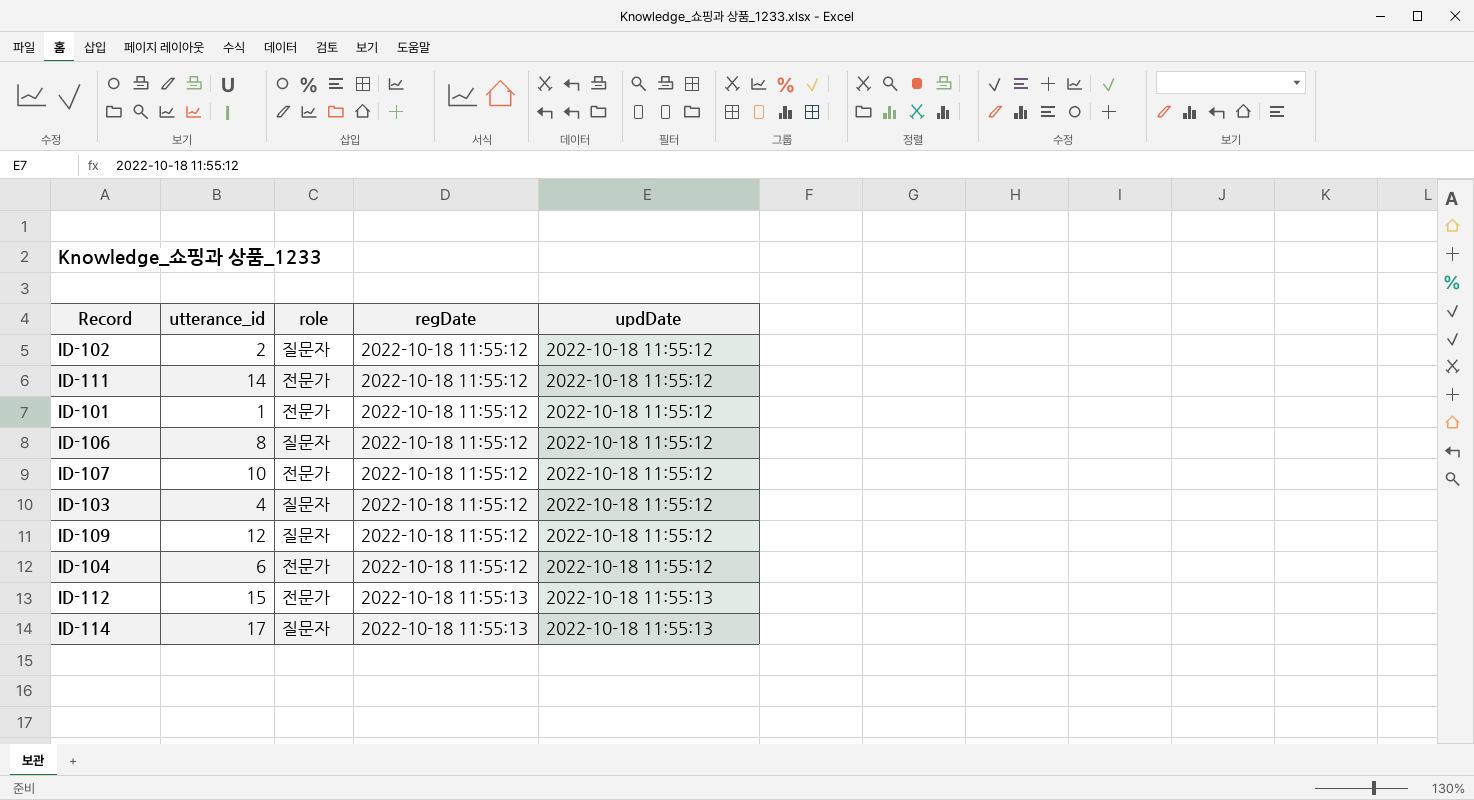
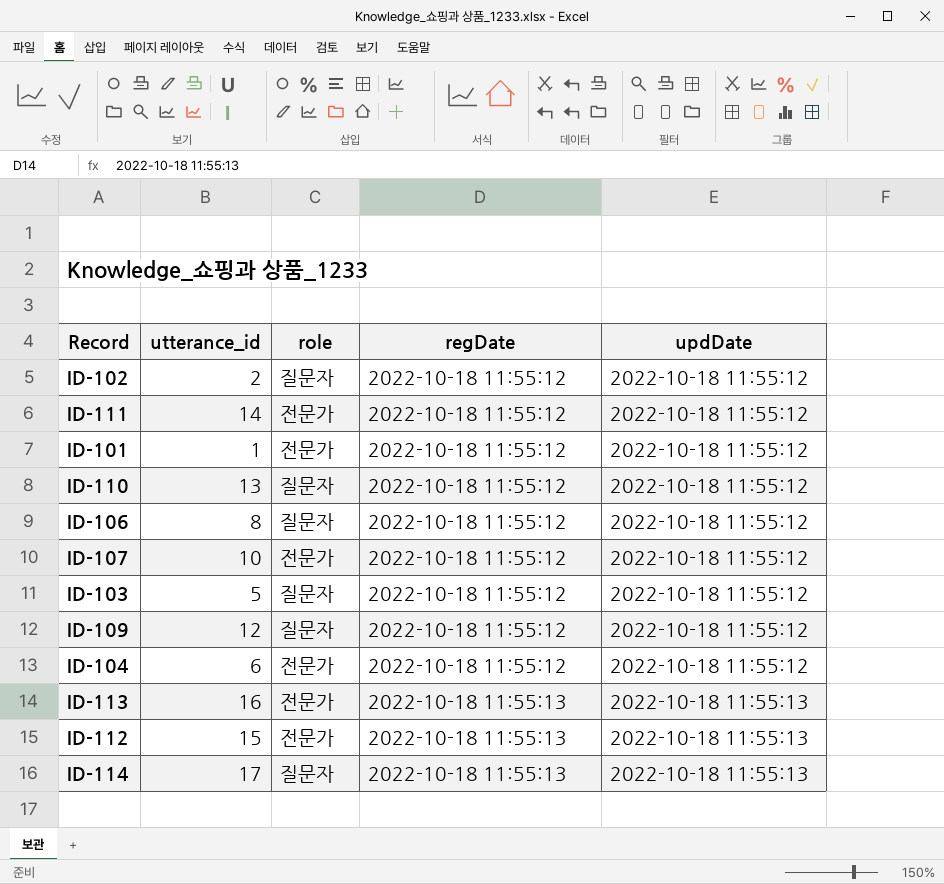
row ID-110: none -> 13 | 질문자 | 2022-10-18 11:55:12 | 2022-10-18 11:55:12
ID-103 | utterance_id: 4 -> 5
row ID-113: none -> 16 | 전문가 | 2022-10-18 11:55:13 | 2022-10-18 11:55:13

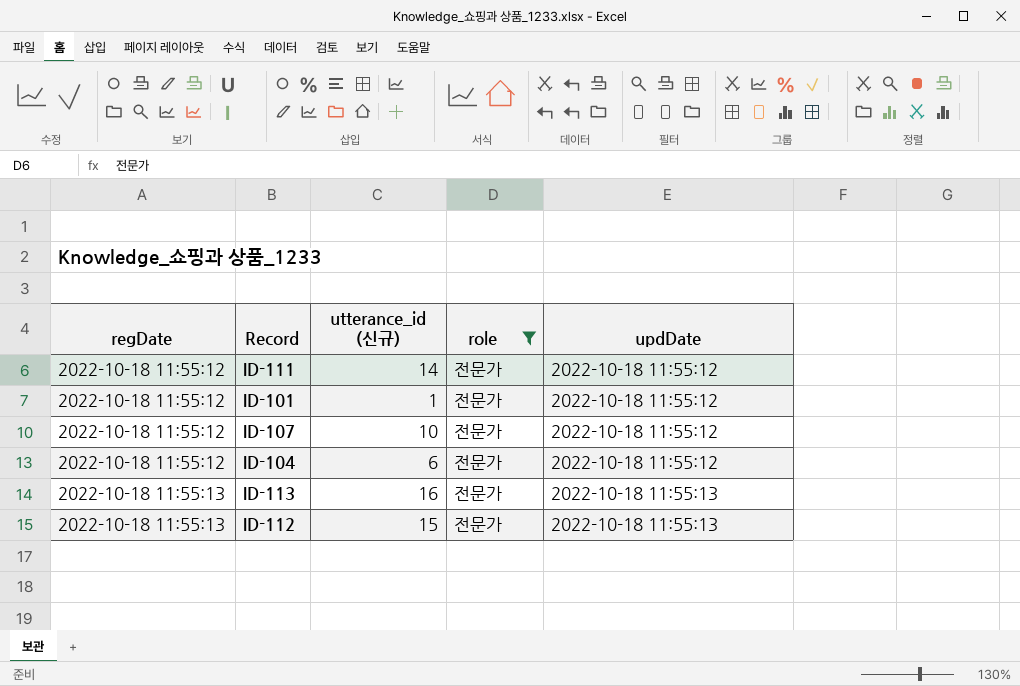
filter: none -> role = 전문가
column regDate | position: 4 -> 1
column name: utterance_id -> utterance_id (신규)

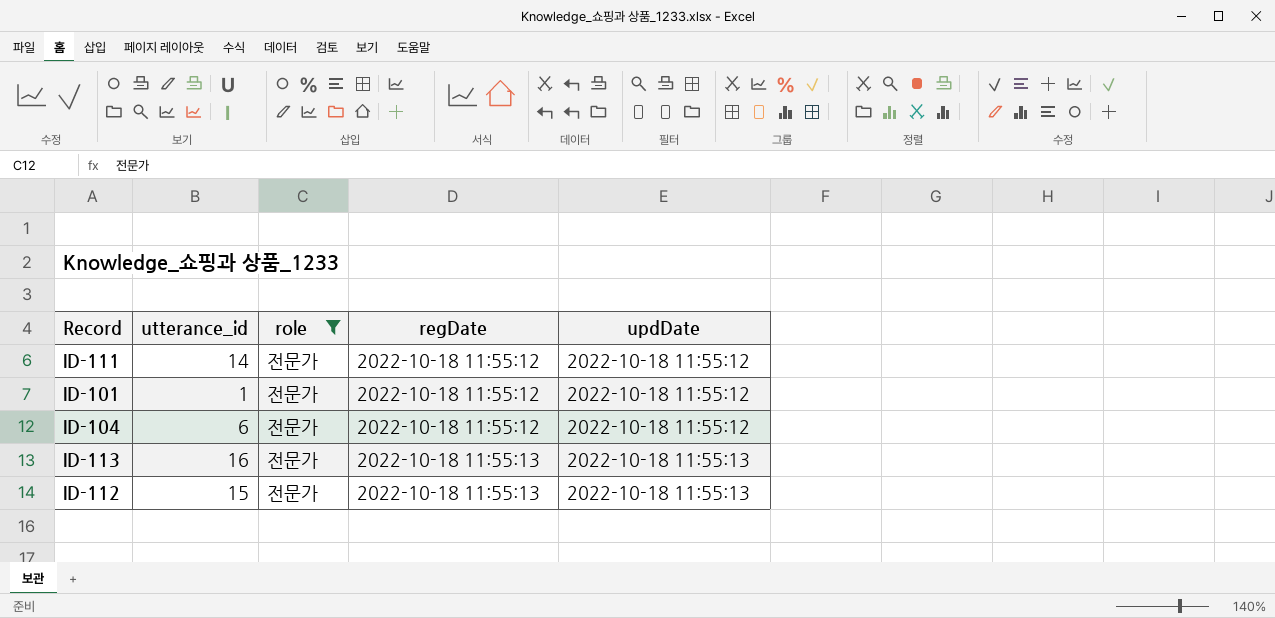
column name: utterance_id (신규) -> utterance_id
column regDate | position: 1 -> 4
row ID-107: 2022-10-18 11:55:12 | 10 | 전문가 | 2022-10-18 11:55:12 -> none

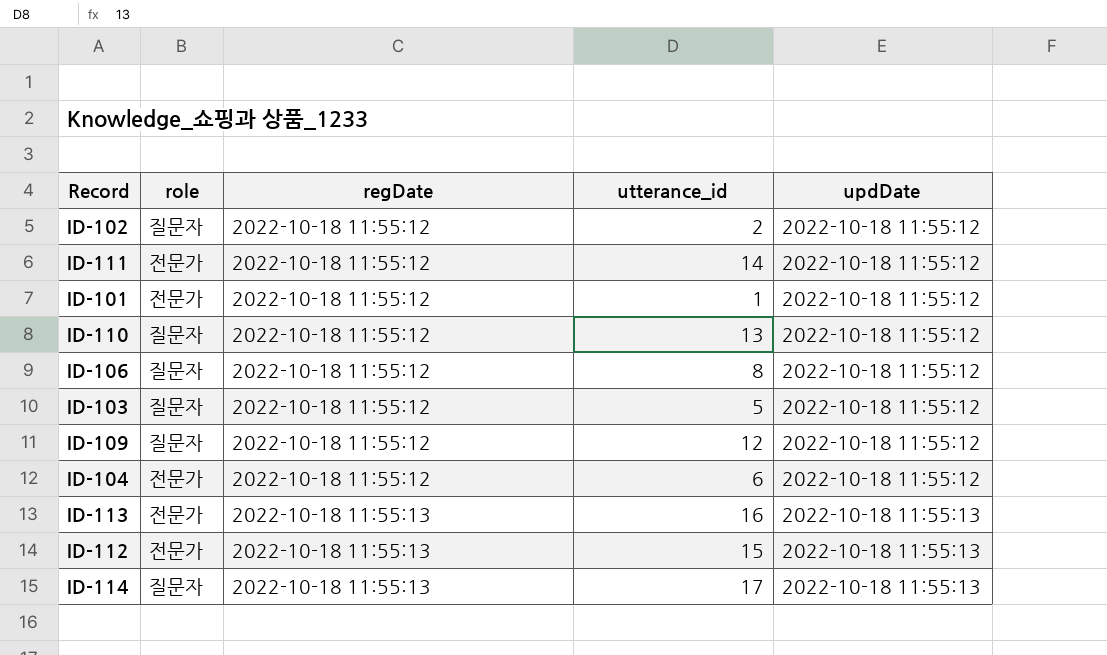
filter: role = 전문가 -> none
column utterance_id | position: 2 -> 4

